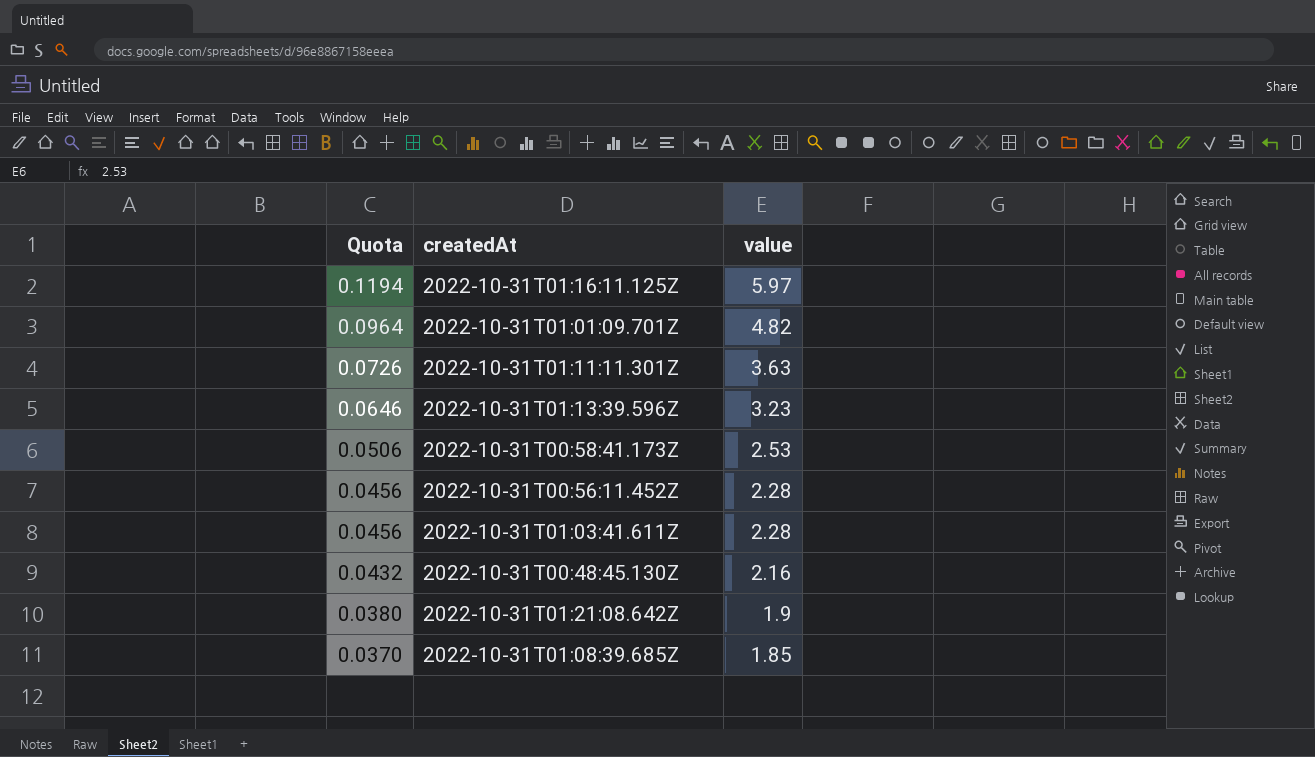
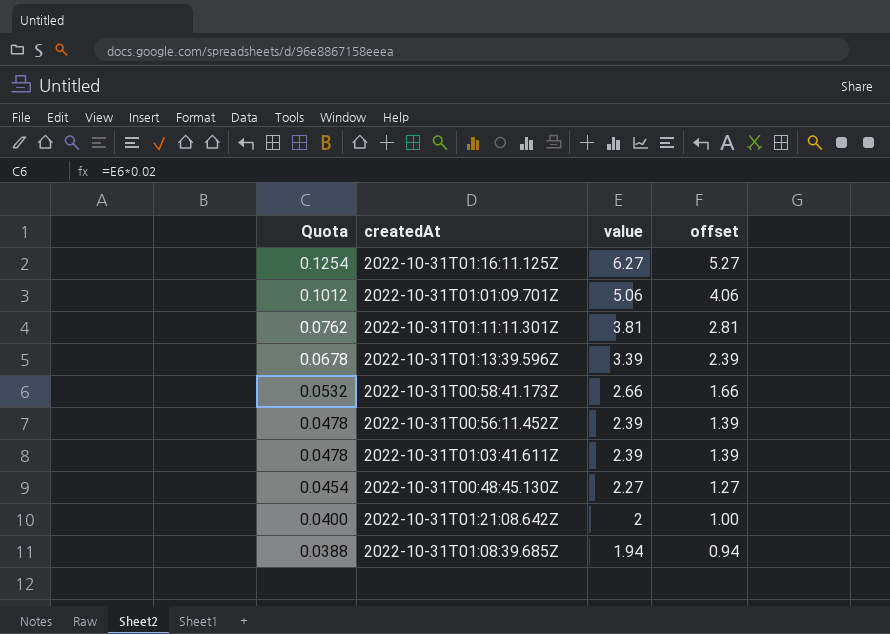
column offset | formula: none -> [value] - 1
2022-10-31T01:16:11.125Z | Quota: 0.1194 -> 0.1254
2022-10-31T01:16:11.125Z | value: 5.97 -> 6.27
2022-10-31T01:01:09.701Z | Quota: 0.0964 -> 0.1012
2022-10-31T01:01:09.701Z | value: 4.82 -> 5.06
2022-10-31T01:11:11.301Z | Quota: 0.0726 -> 0.0762
2022-10-31T01:11:11.301Z | value: 3.63 -> 3.81
2022-10-31T01:13:39.596Z | Quota: 0.0646 -> 0.0678
2022-10-31T01:13:39.596Z | value: 3.23 -> 3.39
2022-10-31T00:58:41.173Z | Quota: 0.0506 -> 0.0532
2022-10-31T00:58:41.173Z | value: 2.53 -> 2.66
2022-10-31T00:56:11.452Z | Quota: 0.0456 -> 0.0478
2022-10-31T00:56:11.452Z | value: 2.28 -> 2.39
2022-10-31T01:03:41.611Z | Quota: 0.0456 -> 0.0478
2022-10-31T01:03:41.611Z | value: 2.28 -> 2.39
2022-10-31T00:48:45.130Z | Quota: 0.0432 -> 0.0454
2022-10-31T00:48:45.130Z | value: 2.16 -> 2.27
2022-10-31T01:21:08.642Z | Quota: 0.0380 -> 0.0400
2022-10-31T01:21:08.642Z | value: 1.9 -> 2
2022-10-31T01:08:39.685Z | Quota: 0.0370 -> 0.0388
2022-10-31T01:08:39.685Z | value: 1.85 -> 1.94

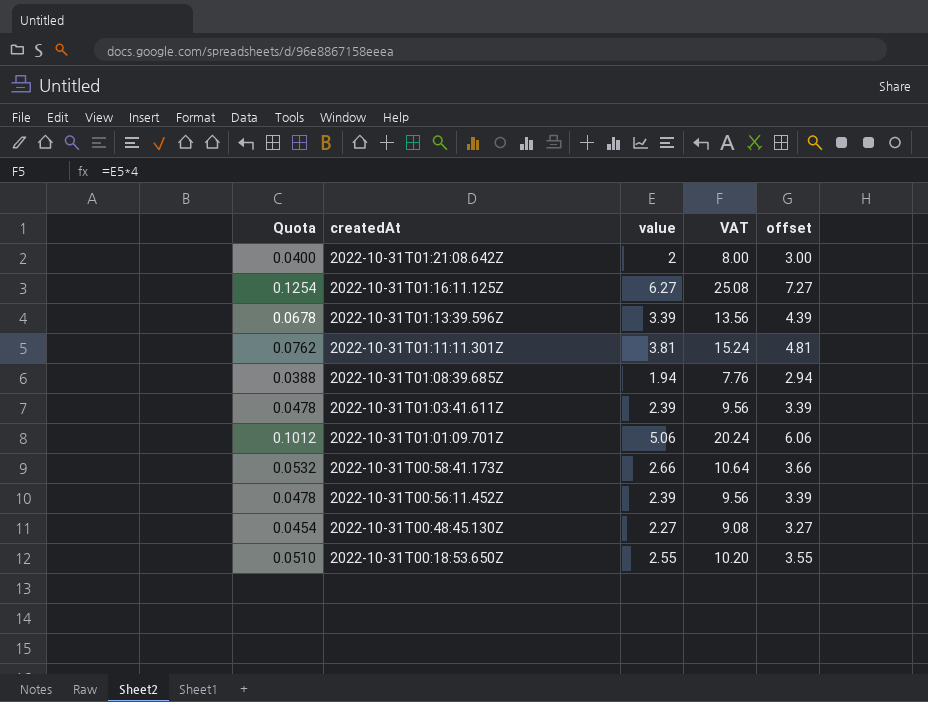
row order: Quota descending -> createdAt descending
column VAT | formula: none -> [value] * 4
column offset | formula: [value] - 1 -> [value] + 1
row 2022-10-31T00:18:53.650Z: none -> 0.0510 | 2.55 | 10.20 | 3.55

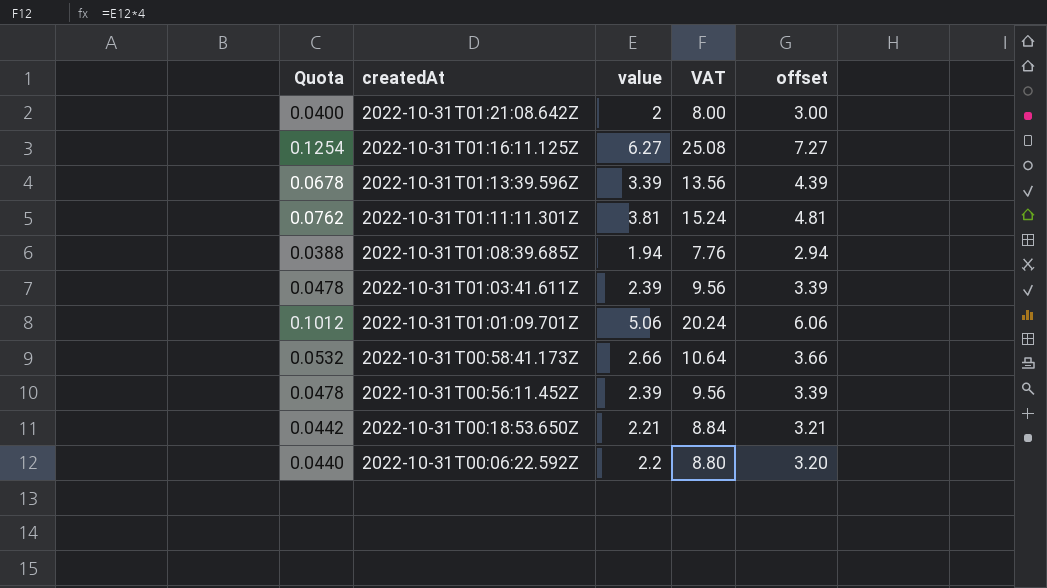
row 2022-10-31T00:48:45.130Z: 0.0454 | 2.27 | 9.08 | 3.27 -> none
2022-10-31T00:18:53.650Z | Quota: 0.0510 -> 0.0442
2022-10-31T00:18:53.650Z | value: 2.55 -> 2.21
2022-10-31T00:18:53.650Z | VAT: 10.20 -> 8.84
2022-10-31T00:18:53.650Z | offset: 3.55 -> 3.21
row 2022-10-31T00:06:22.592Z: none -> 0.0440 | 2.2 | 8.80 | 3.20

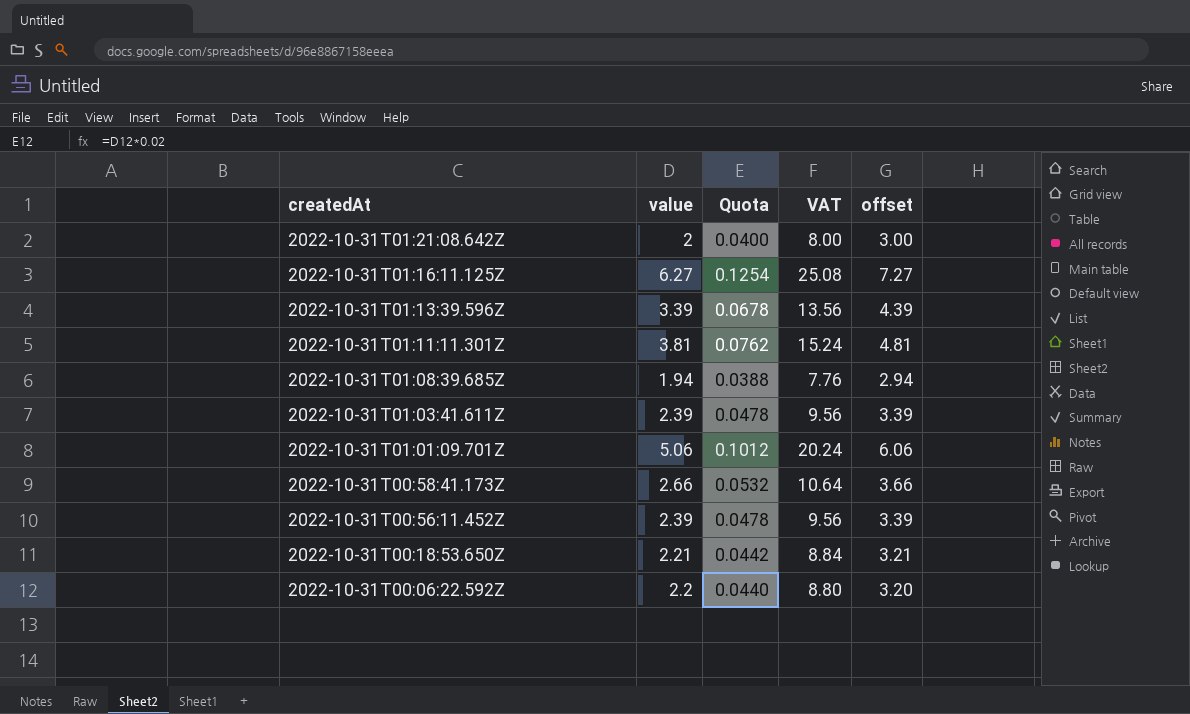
column Quota | position: 1 -> 3

